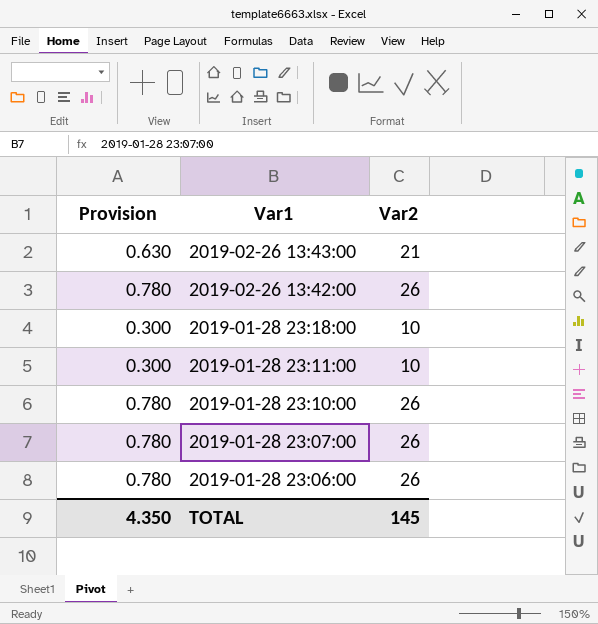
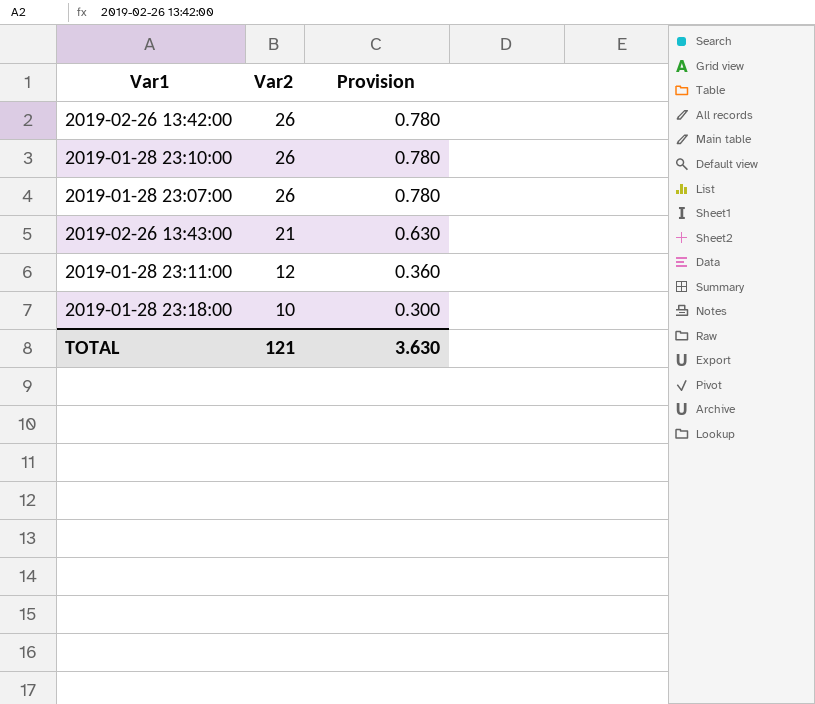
row order: Var1 descending -> Var2 descending
column Provision | position: 1 -> 3
row 2019-01-28 23:06:00: 0.780 | 26 -> none
2019-01-28 23:11:00 | Var2: 10 -> 12
2019-01-28 23:11:00 | Provision: 0.300 -> 0.360
TOTAL | Var2: 145 -> 121
TOTAL | Provision: 4.350 -> 3.630

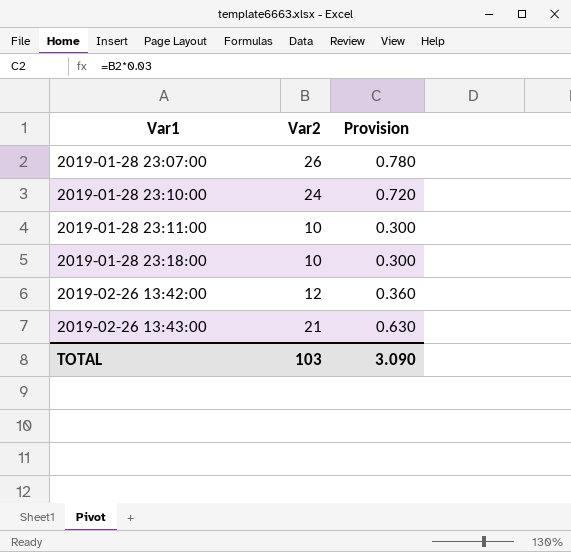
row order: Var2 descending -> Var1 ascending
2019-01-28 23:10:00 | Var2: 26 -> 24
2019-01-28 23:10:00 | Provision: 0.780 -> 0.720
2019-01-28 23:11:00 | Var2: 12 -> 10
2019-01-28 23:11:00 | Provision: 0.360 -> 0.300
2019-02-26 13:42:00 | Var2: 26 -> 12
2019-02-26 13:42:00 | Provision: 0.780 -> 0.360
TOTAL | Var2: 121 -> 103
TOTAL | Provision: 3.630 -> 3.090

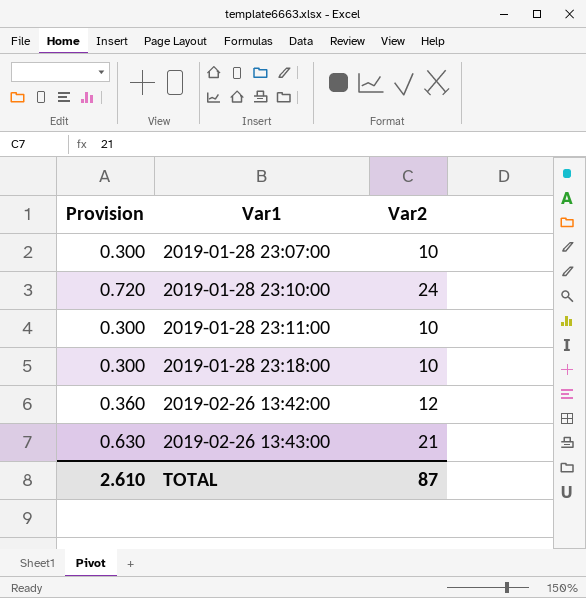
column Provision | position: 3 -> 1
2019-01-28 23:07:00 | Provision: 0.780 -> 0.300
2019-01-28 23:07:00 | Var2: 26 -> 10
TOTAL | Provision: 3.090 -> 2.610
TOTAL | Var2: 103 -> 87

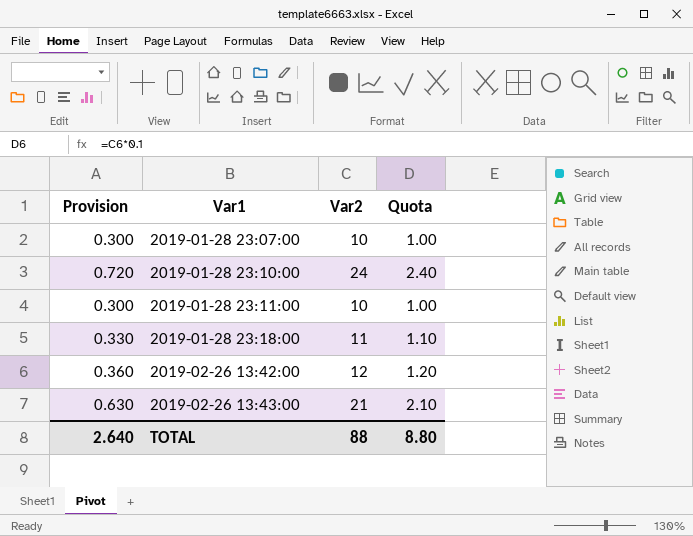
column Quota | formula: none -> [Var2] * 0.1
2019-01-28 23:18:00 | Provision: 0.300 -> 0.330
2019-01-28 23:18:00 | Var2: 10 -> 11
TOTAL | Provision: 2.610 -> 2.640
TOTAL | Var2: 87 -> 88

